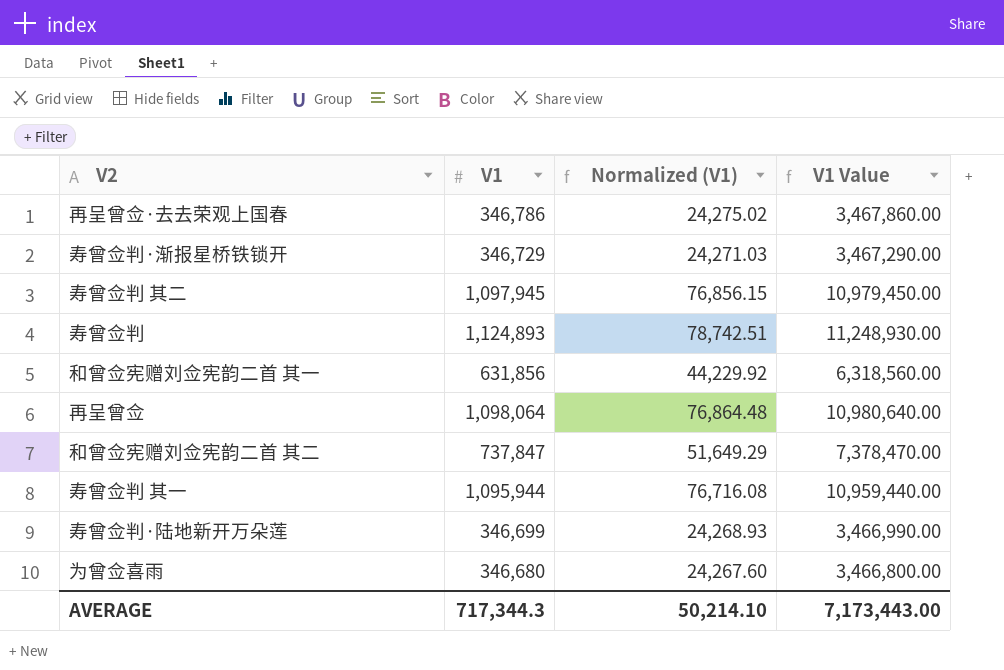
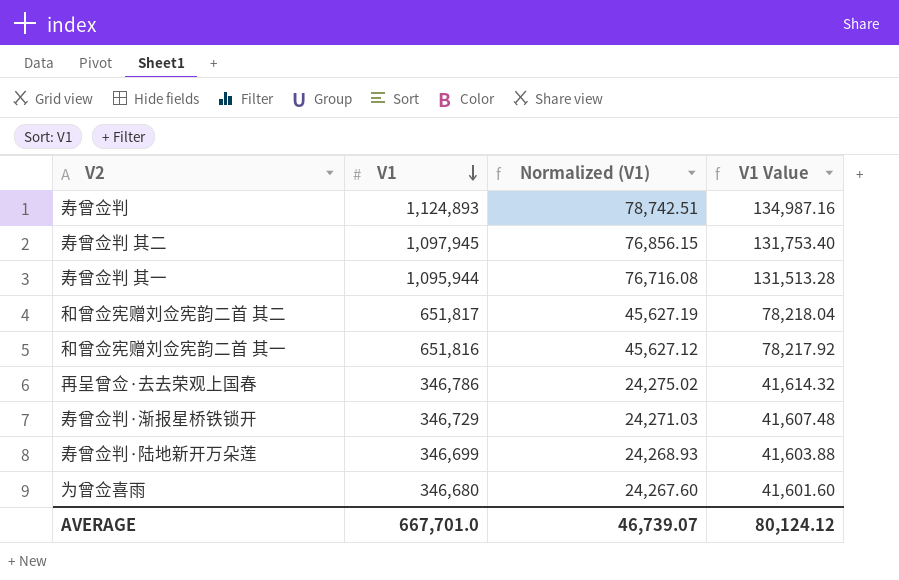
row order: none -> V1 descending
column V1 Value | formula: [V1] * 10 -> [V1] * 0.12
row 再呈曾佥: 1,098,064 | 76,864.48 | 10,980,640.00 -> none
和曾佥宪赠刘佥宪韵二首 其二 | V1: 737,847 -> 651,817
和曾佥宪赠刘佥宪韵二首 其二 | Normalized (V1): 51,649.29 -> 45,627.19
和曾佥宪赠刘佥宪韵二首 其一 | V1: 631,856 -> 651,816
和曾佥宪赠刘佥宪韵二首 其一 | Normalized (V1): 44,229.92 -> 45,627.12
AVERAGE | V1: 717,344.3 -> 667,701.0
AVERAGE | Normalized (V1): 50,214.10 -> 46,739.07
AVERAGE | V1 Value: 7,173,443.00 -> 80,124.12

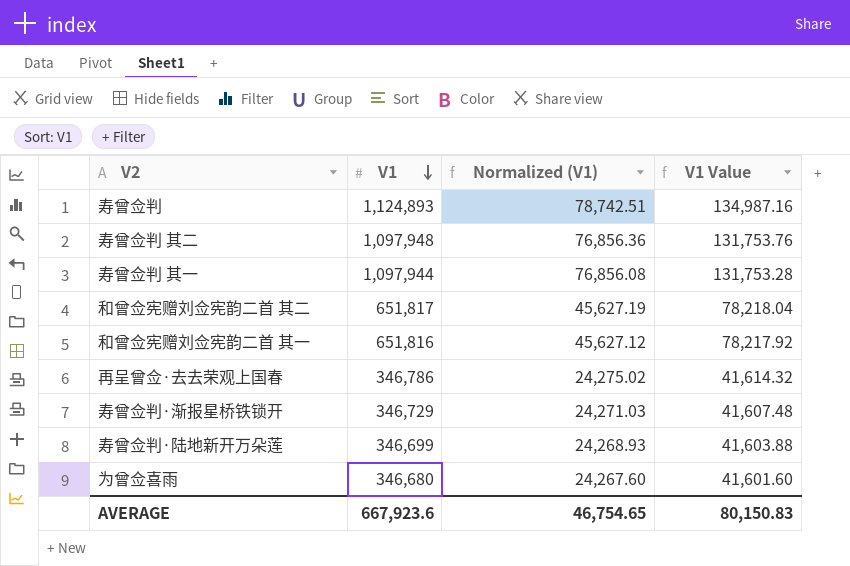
寿曾佥判 其二 | V1: 1,097,945 -> 1,097,948
寿曾佥判 其二 | Normalized (V1): 76,856.15 -> 76,856.36
寿曾佥判 其二 | V1 Value: 131,753.40 -> 131,753.76
寿曾佥判 其一 | V1: 1,095,944 -> 1,097,944
寿曾佥判 其一 | Normalized (V1): 76,716.08 -> 76,856.08
寿曾佥判 其一 | V1 Value: 131,513.28 -> 131,753.28
AVERAGE | V1: 667,701.0 -> 667,923.6
AVERAGE | Normalized (V1): 46,739.07 -> 46,754.65
AVERAGE | V1 Value: 80,124.12 -> 80,150.83

